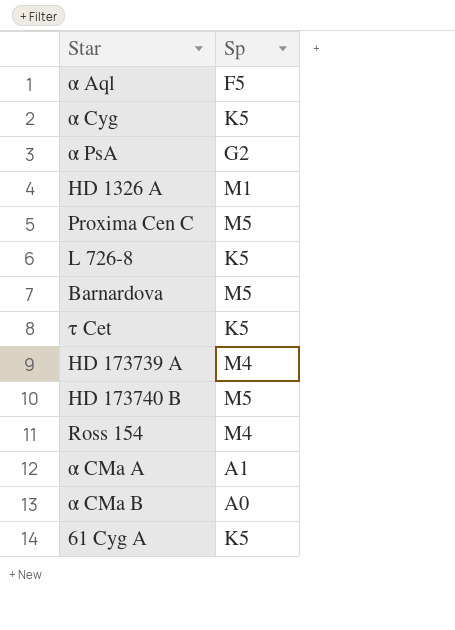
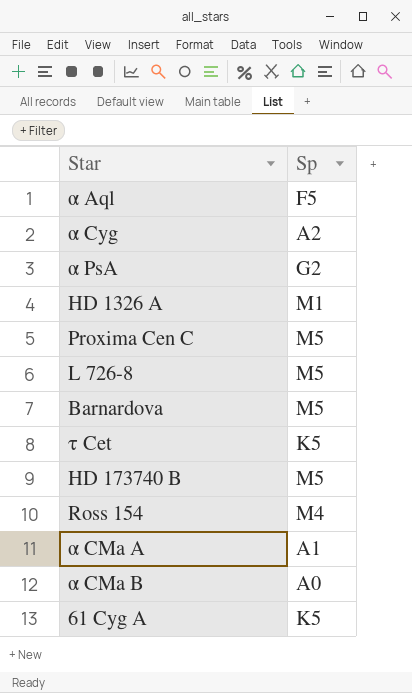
row HD 173739 A: M4 -> none
α Cyg | Sp: K5 -> A2
L 726-8 | Sp: K5 -> M5

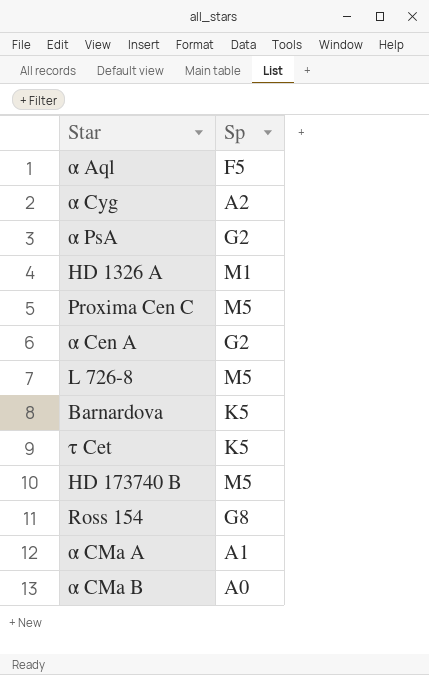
row 61 Cyg A: K5 -> none
row α Cen A: none -> G2
Barnardova | Sp: M5 -> K5
Ross 154 | Sp: M4 -> G8

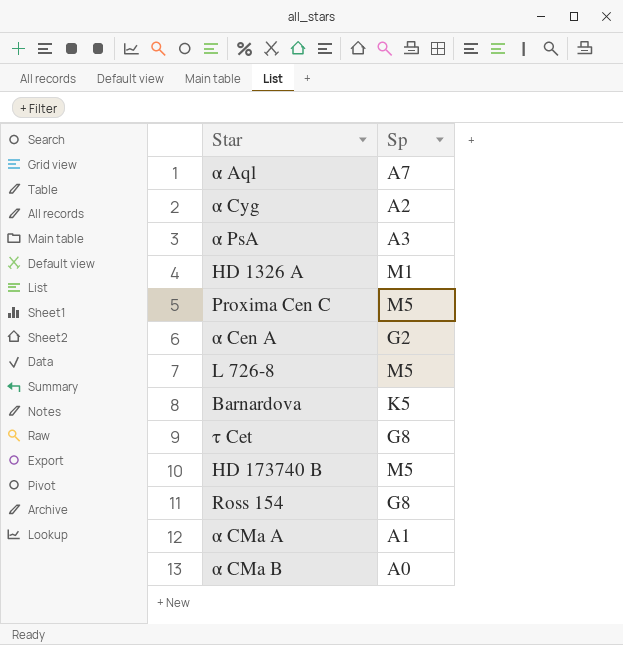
α Aql | Sp: F5 -> A7
α PsA | Sp: G2 -> A3
τ Cet | Sp: K5 -> G8

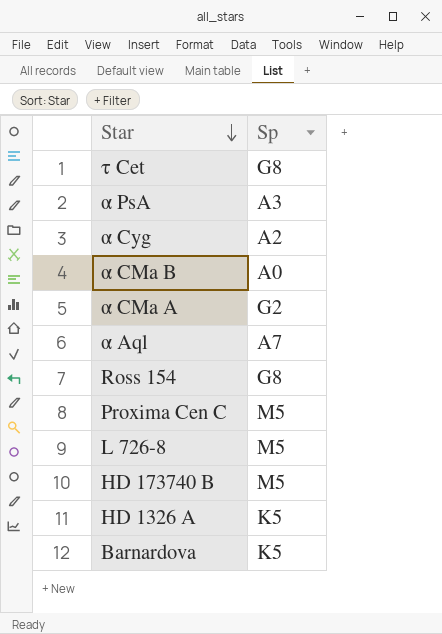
row order: none -> Star descending
row α Cen A: G2 -> none
α CMa A | Sp: A1 -> G2
HD 1326 A | Sp: M1 -> K5

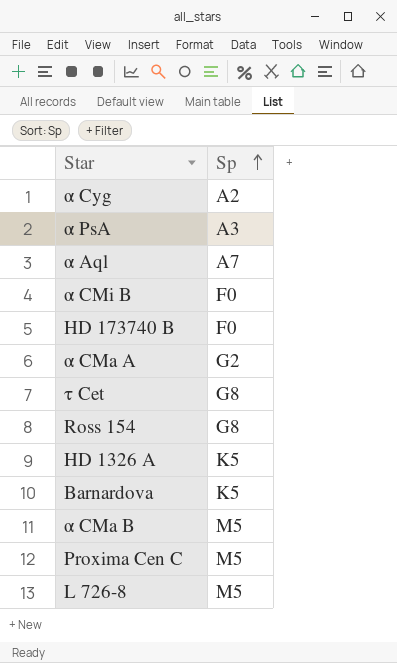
row order: Star descending -> Sp ascending
row α CMi B: none -> F0
HD 173740 B | Sp: M5 -> F0
α CMa B | Sp: A0 -> M5

